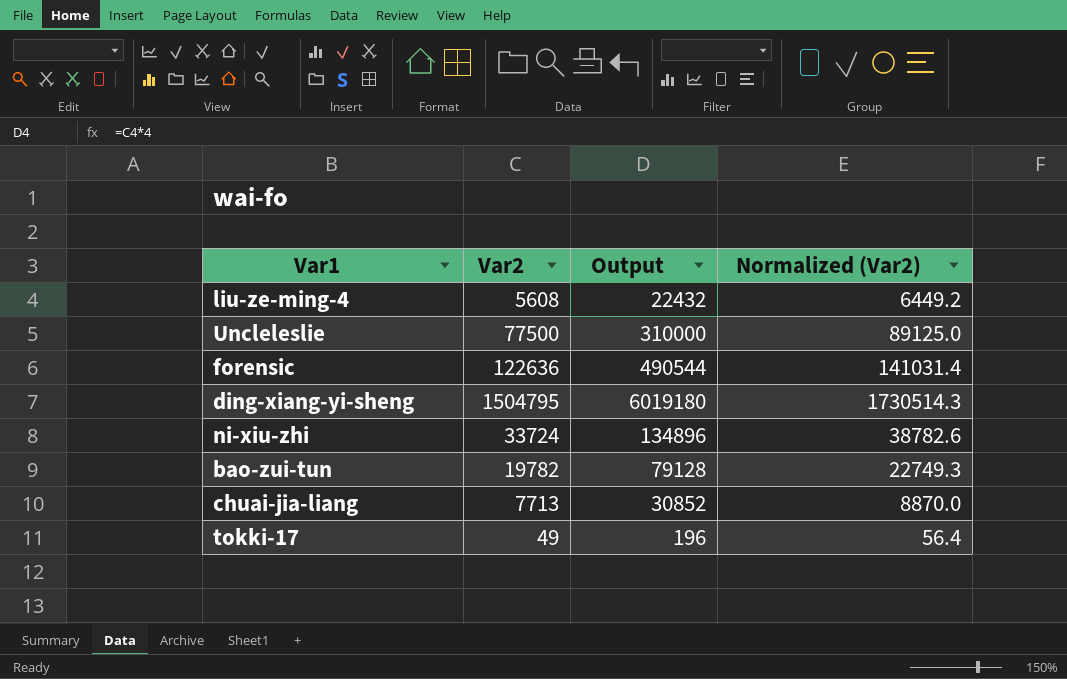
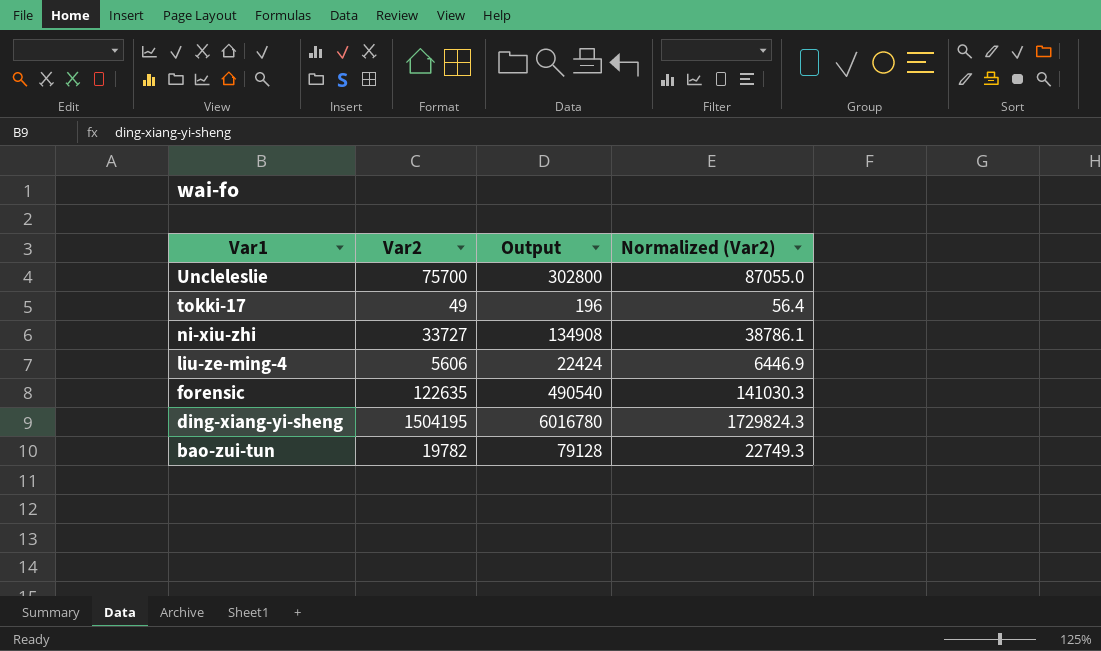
row order: none -> Var1 descending
row chuai-jia-liang: 7713 | 30852 | 8870.0 -> none
Uncleleslie | Var2: 77500 -> 75700
Uncleleslie | Output: 310000 -> 302800
Uncleleslie | Normalized (Var2): 89125.0 -> 87055.0
ni-xiu-zhi | Var2: 33724 -> 33727
ni-xiu-zhi | Output: 134896 -> 134908
ni-xiu-zhi | Normalized (Var2): 38782.6 -> 38786.1
liu-ze-ming-4 | Var2: 5608 -> 5606
liu-ze-ming-4 | Output: 22432 -> 22424
liu-ze-ming-4 | Normalized (Var2): 6449.2 -> 6446.9
forensic | Var2: 122636 -> 122635
forensic | Output: 490544 -> 490540
forensic | Normalized (Var2): 141031.4 -> 141030.3
ding-xiang-yi-sheng | Var2: 1504795 -> 1504195
ding-xiang-yi-sheng | Output: 6019180 -> 6016780
ding-xiang-yi-sheng | Normalized (Var2): 1730514.3 -> 1729824.3

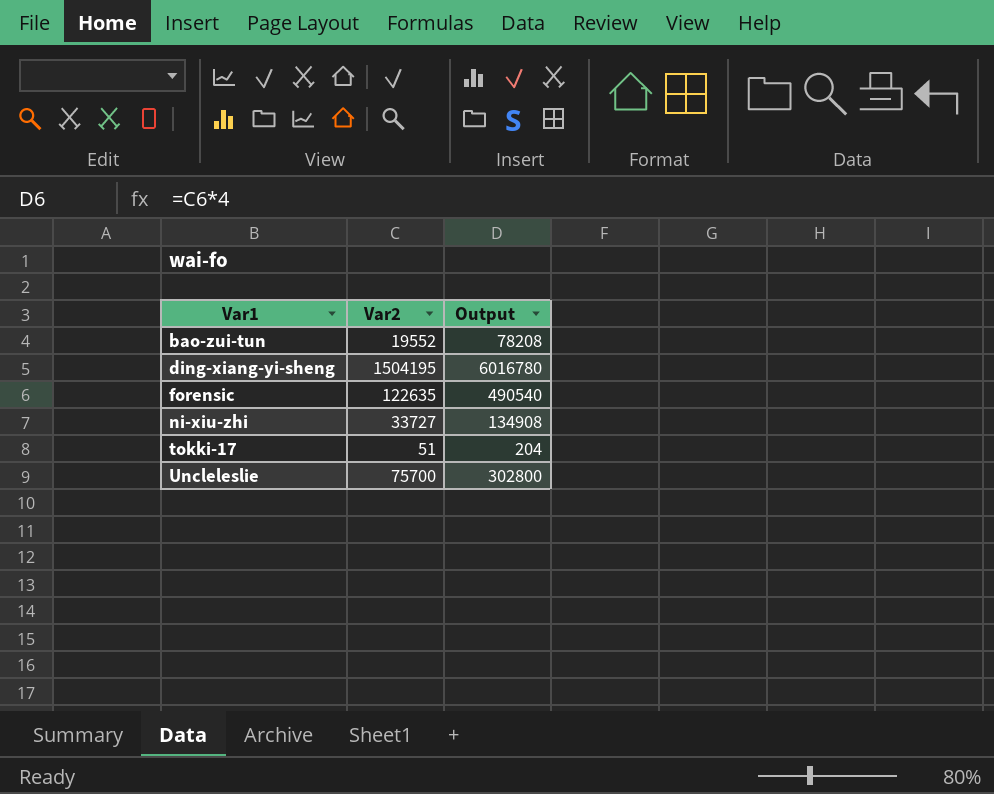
row order: Var1 descending -> Var1 ascending
column Normalized (Var2) | formula: [Var2] * 1.15 -> none
row liu-ze-ming-4: 5606 | 22424 | 6446.9 -> none
bao-zui-tun | Var2: 19782 -> 19552
bao-zui-tun | Output: 79128 -> 78208
tokki-17 | Var2: 49 -> 51
tokki-17 | Output: 196 -> 204

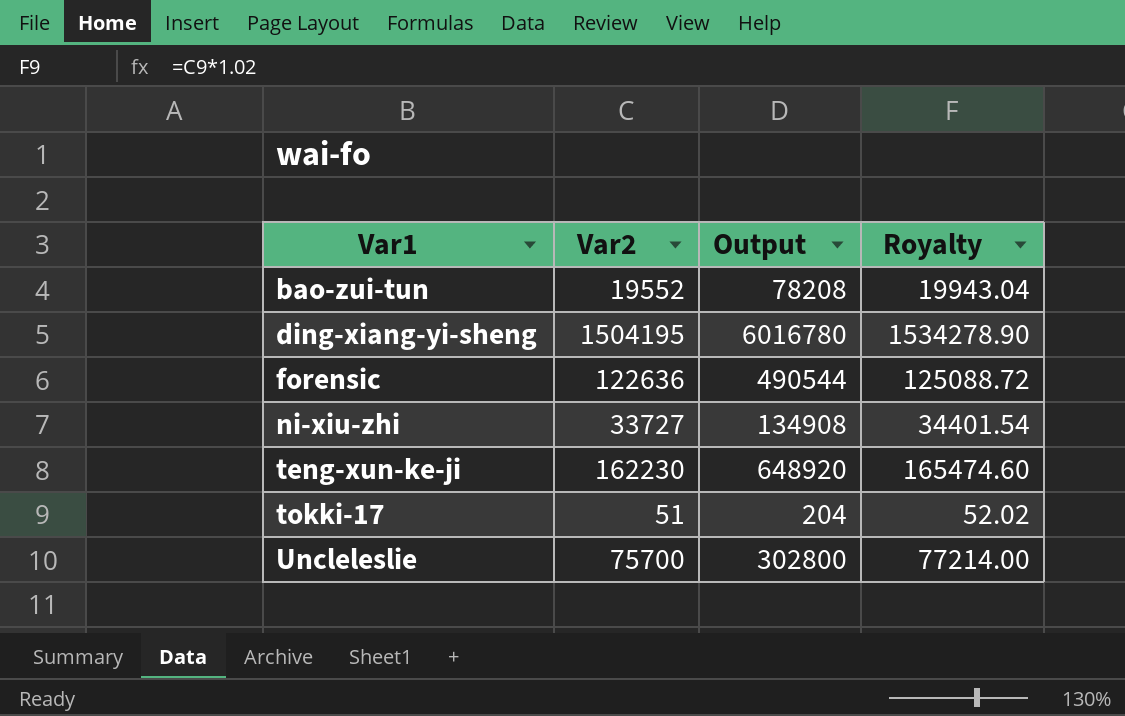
column Royalty | formula: none -> [Var2] * 1.02
forensic | Var2: 122635 -> 122636
forensic | Output: 490540 -> 490544
row teng-xun-ke-ji: none -> 162230 | 648920 | 165474.60

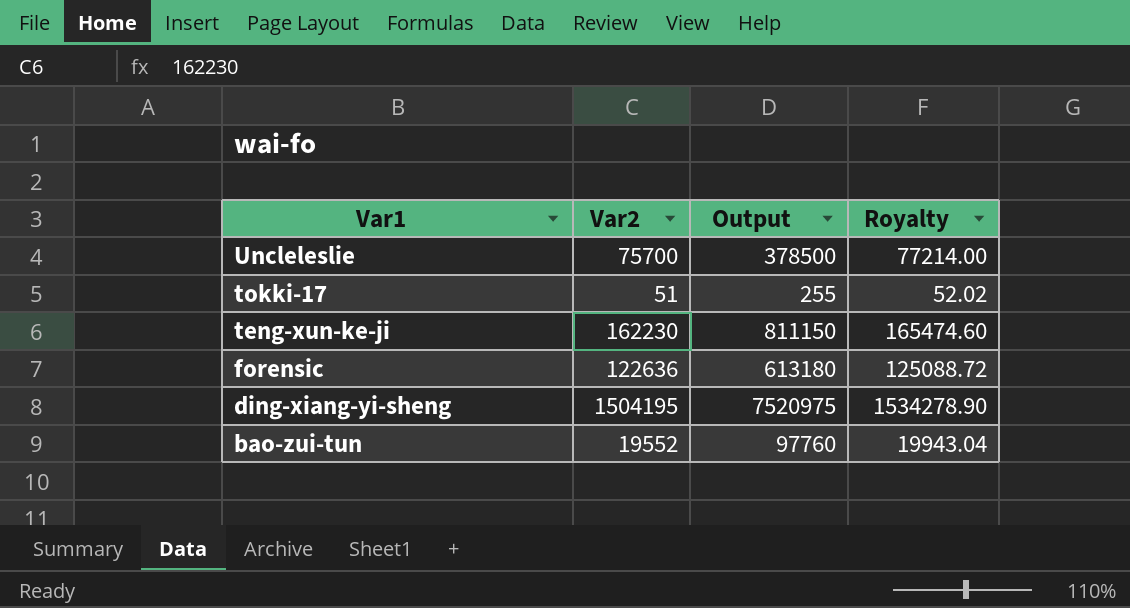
row order: Var1 ascending -> Var1 descending
column Output | formula: [Var2] * 4 -> [Var2] * 5
row ni-xiu-zhi: 33727 | 134908 | 34401.54 -> none

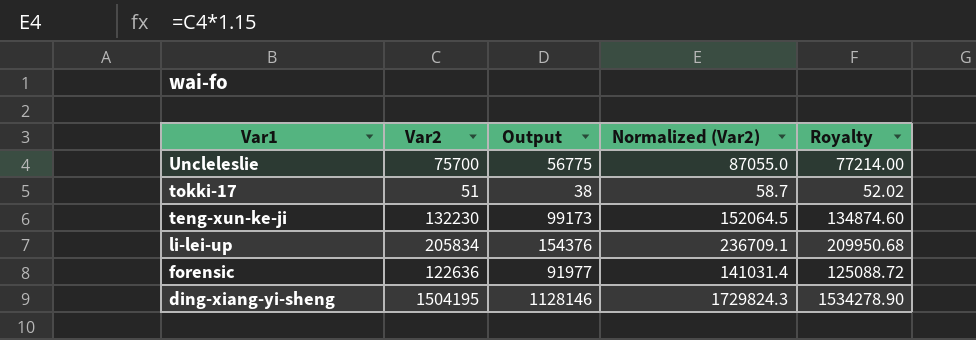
column Output | formula: [Var2] * 5 -> [Var2] * 0.75
column Normalized (Var2) | formula: none -> [Var2] * 1.15
row bao-zui-tun: 19552 | 97760 | 19943.04 -> none
teng-xun-ke-ji | Var2: 162230 -> 132230
teng-xun-ke-ji | Royalty: 165474.60 -> 134874.60
row li-lei-up: none -> 205834 | 154376 | 236709.1 | 209950.68

